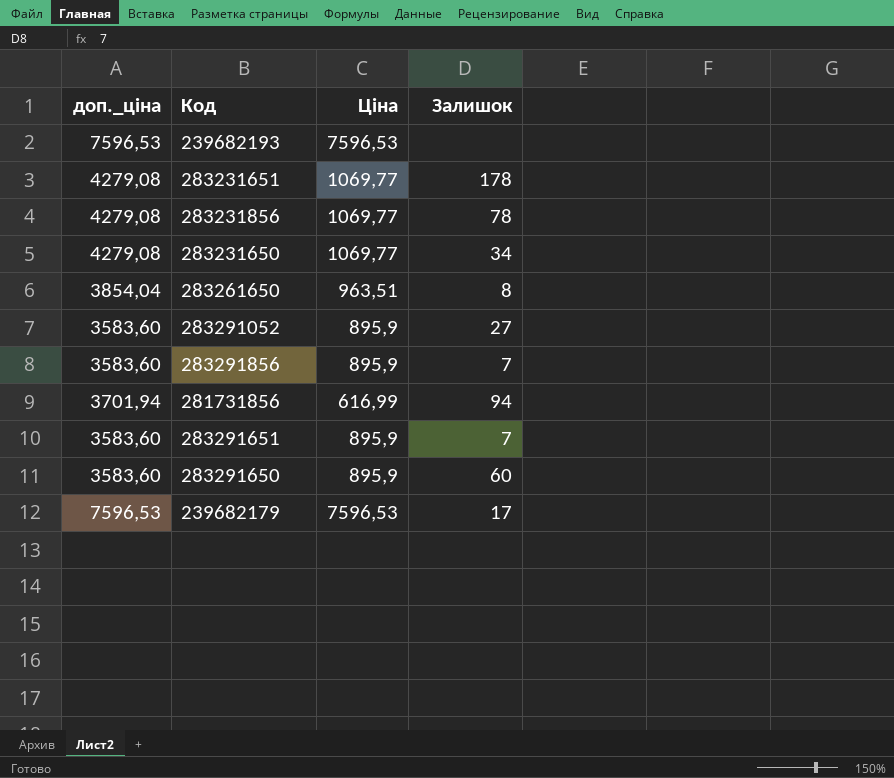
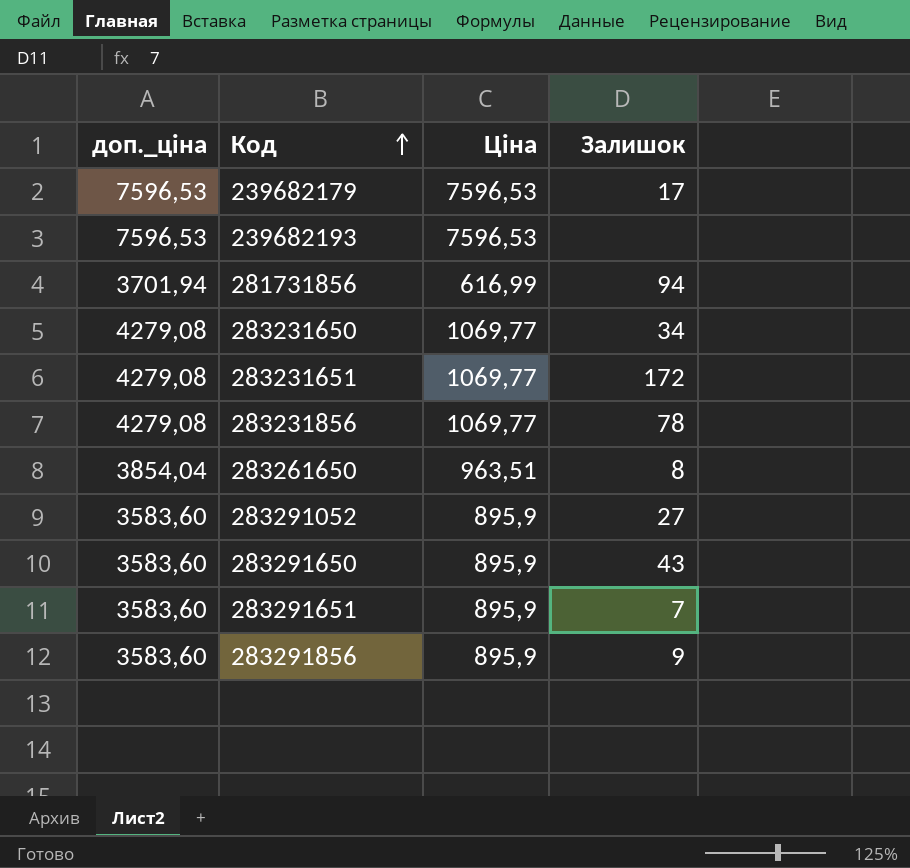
row order: none -> Код ascending
283231651 | Залишок: 178 -> 172
283291650 | Залишок: 60 -> 43
283291856 | Залишок: 7 -> 9

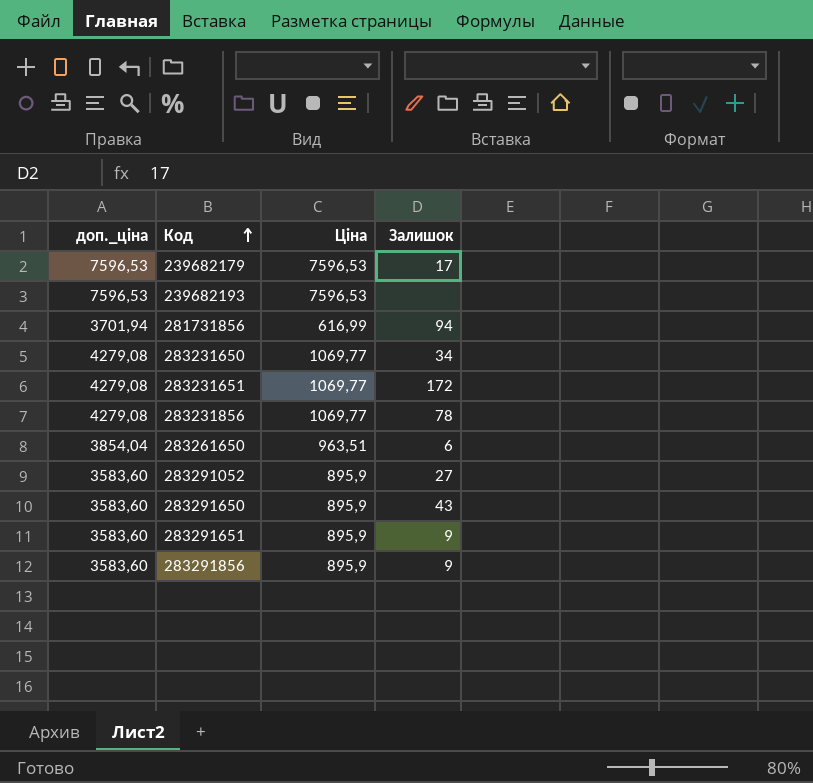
283261650 | Залишок: 8 -> 6
283291651 | Залишок: 7 -> 9

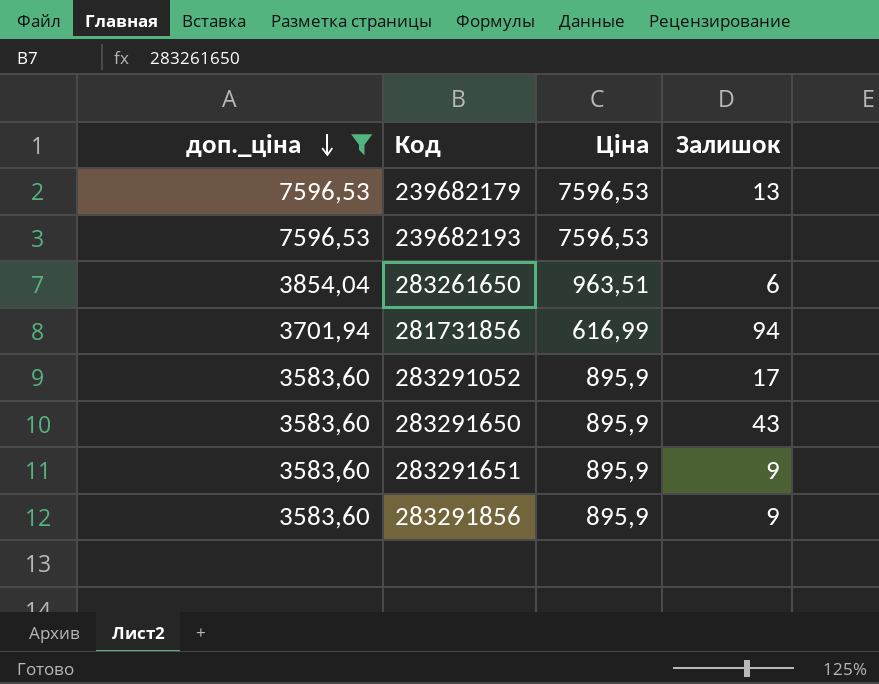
filter: none -> доп._ціна != 4279,08
row order: Код ascending -> доп._ціна descending
239682179 | Залишок: 17 -> 13
283291052 | Залишок: 27 -> 17

